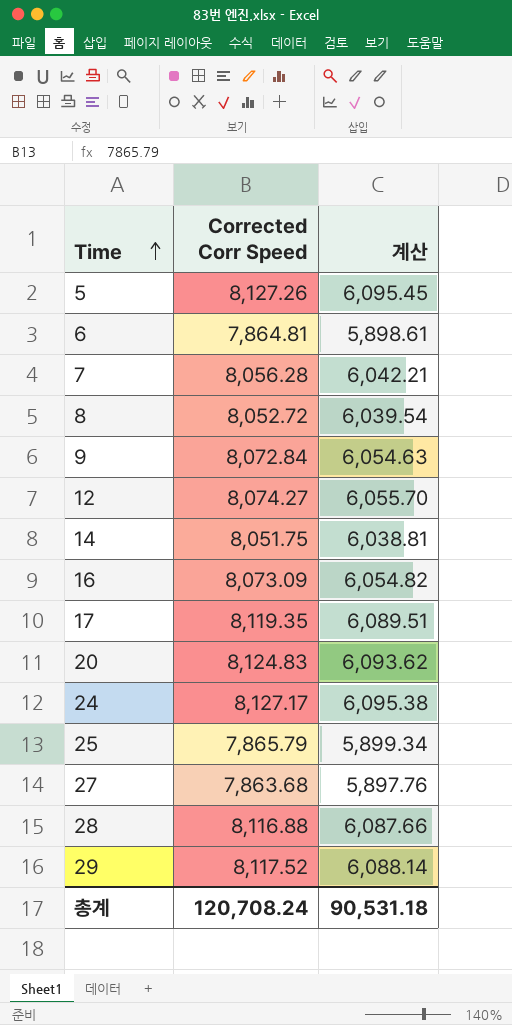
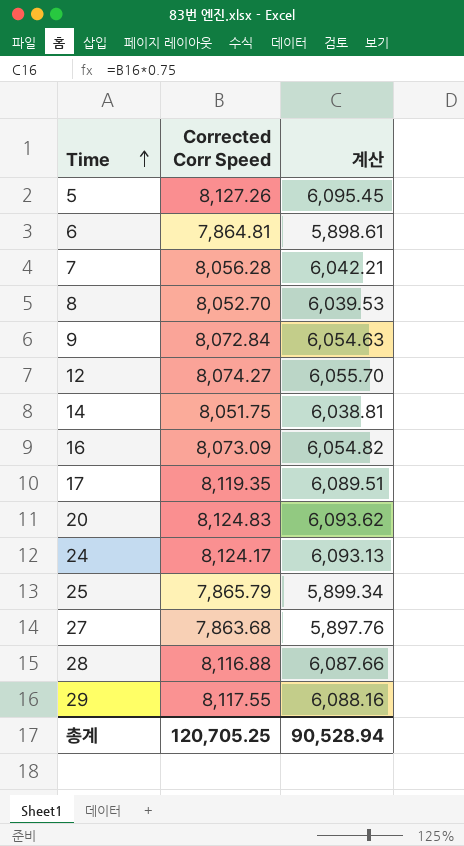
8 | Corrected Corr Speed: 8,052.72 -> 8,052.70
8 | 계산: 6,039.54 -> 6,039.53
24 | Corrected Corr Speed: 8,127.17 -> 8,124.17
24 | 계산: 6,095.38 -> 6,093.13
29 | Corrected Corr Speed: 8,117.52 -> 8,117.55
29 | 계산: 6,088.14 -> 6,088.16
총계 | Corrected Corr Speed: 120,708.24 -> 120,705.25
총계 | 계산: 90,531.18 -> 90,528.94

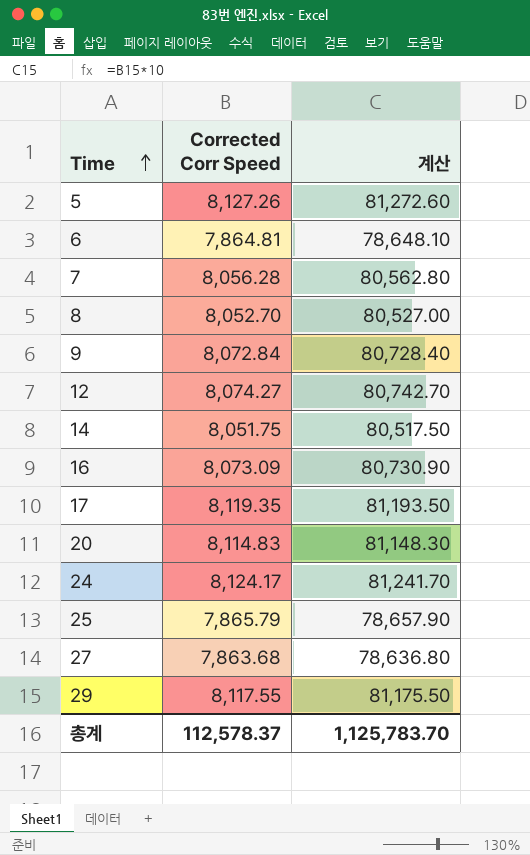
column 계산 | formula: [Corrected Corr Speed] * 0.75 -> [Corrected Corr Speed] * 10
row 28: 8,116.88 | 6,087.66 -> none
20 | Corrected Corr Speed: 8,124.83 -> 8,114.83
총계 | Corrected Corr Speed: 120,705.25 -> 112,578.37
총계 | 계산: 90,528.94 -> 1,125,783.70

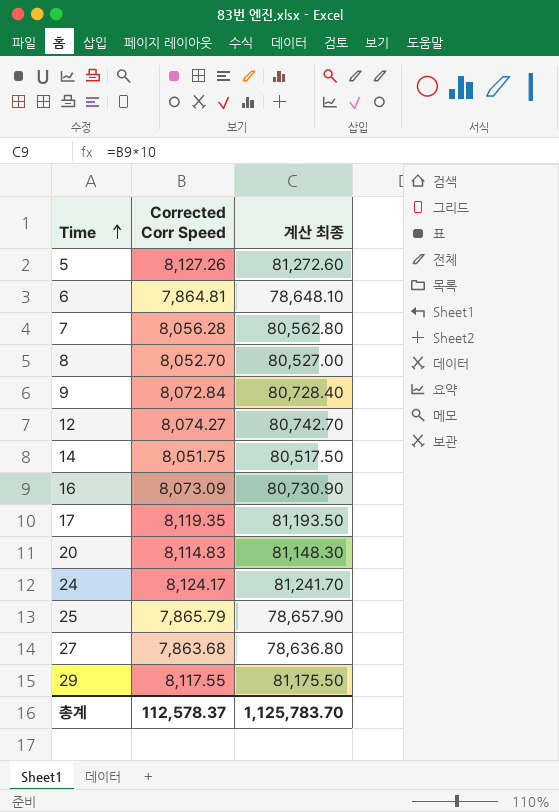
column name: 계산 -> 계산 최종

